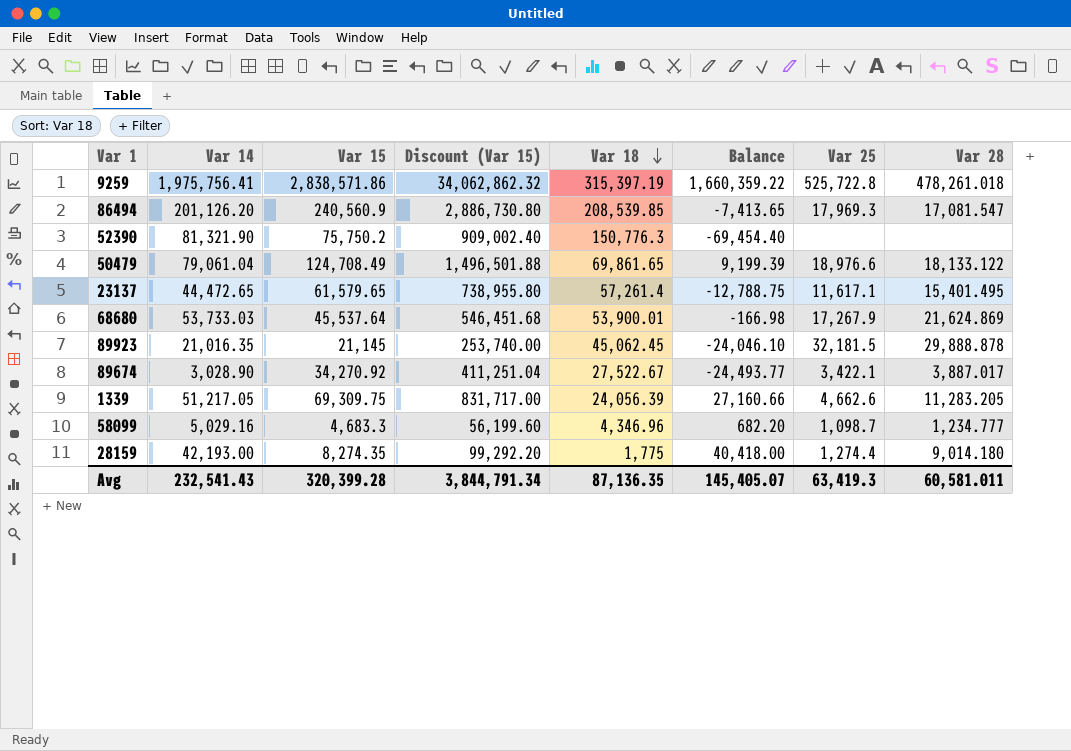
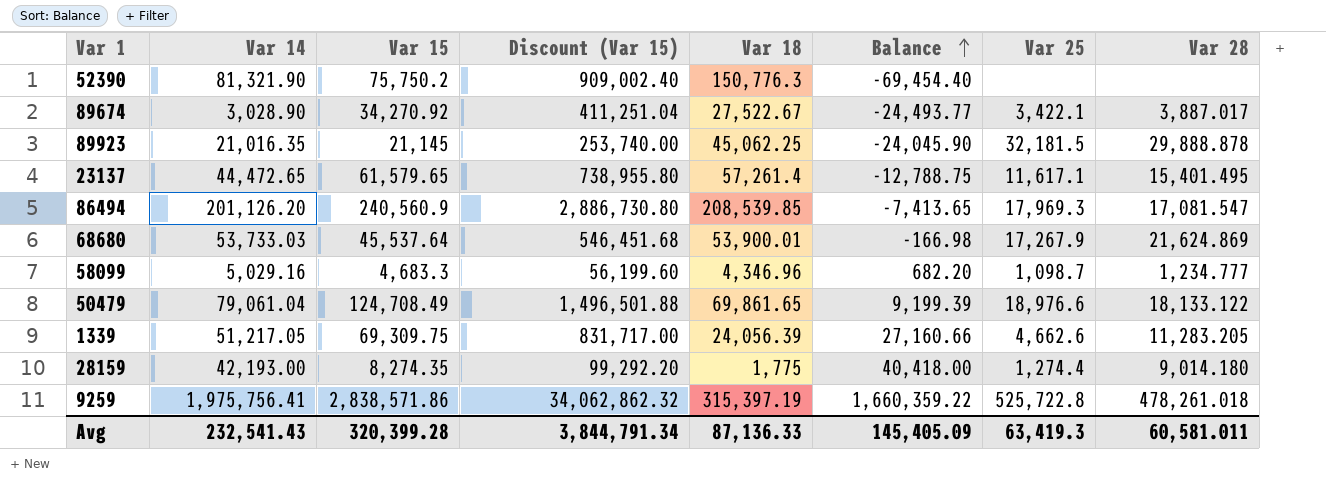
row order: Var 18 descending -> Balance ascending
89923 | Var 18: 45,062.45 -> 45,062.25
89923 | Balance: -24,046.10 -> -24,045.90
Avg | Var 18: 87,136.35 -> 87,136.33
Avg | Balance: 145,405.07 -> 145,405.09

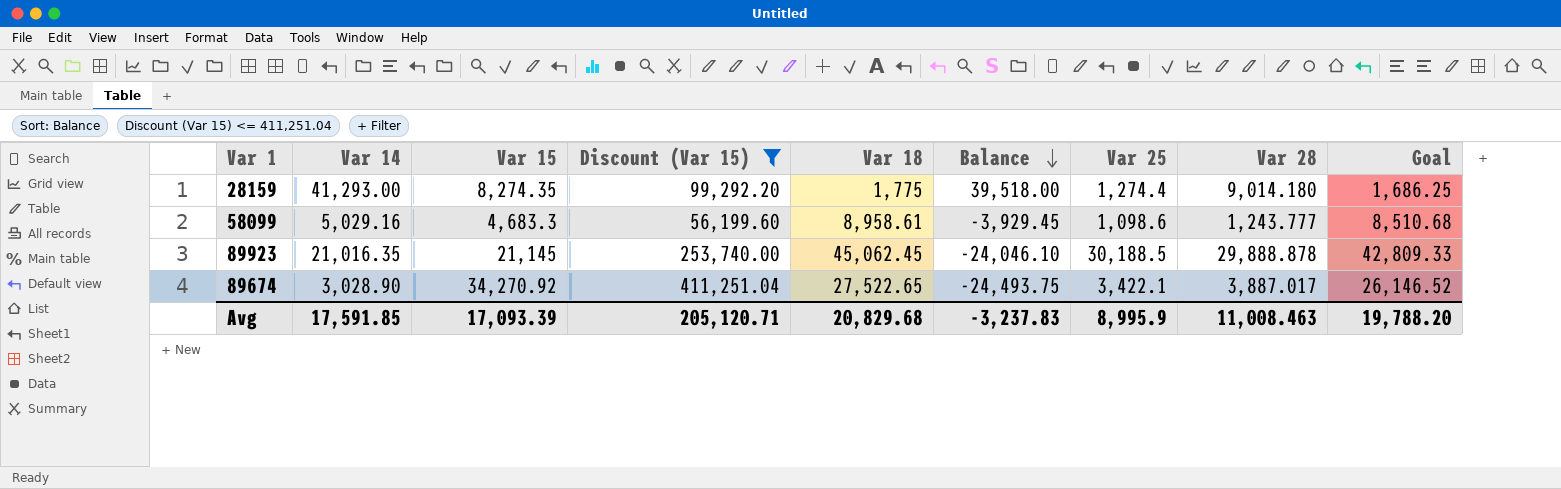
filter: none -> Discount (Var 15) <= 411,251.04
row order: Balance ascending -> Balance descending
column Goal | formula: none -> [Var 18] * 0.95
28159 | Var 14: 42,193.00 -> 41,293.00
28159 | Balance: 40,418.00 -> 39,518.00
58099 | Var 18: 4,346.96 -> 8,958.61
58099 | Balance: 682.20 -> -3,929.45
58099 | Var 25: 1,098.7 -> 1,098.6
58099 | Var 28: 1,234.777 -> 1,243.777
89923 | Var 18: 45,062.25 -> 45,062.45
89923 | Balance: -24,045.90 -> -24,046.10
89923 | Var 25: 32,181.5 -> 30,188.5
89674 | Var 18: 27,522.67 -> 27,522.65
89674 | Balance: -24,493.77 -> -24,493.75
Avg | Var 14: 232,541.43 -> 17,591.85
Avg | Var 15: 320,399.28 -> 17,093.39
Avg | Discount (Var 15): 3,844,791.34 -> 205,120.71
Avg | Var 18: 87,136.33 -> 20,829.68
Avg | Balance: 145,405.09 -> -3,237.83
Avg | Var 25: 63,419.3 -> 8,995.9
Avg | Var 28: 60,581.011 -> 11,008.463

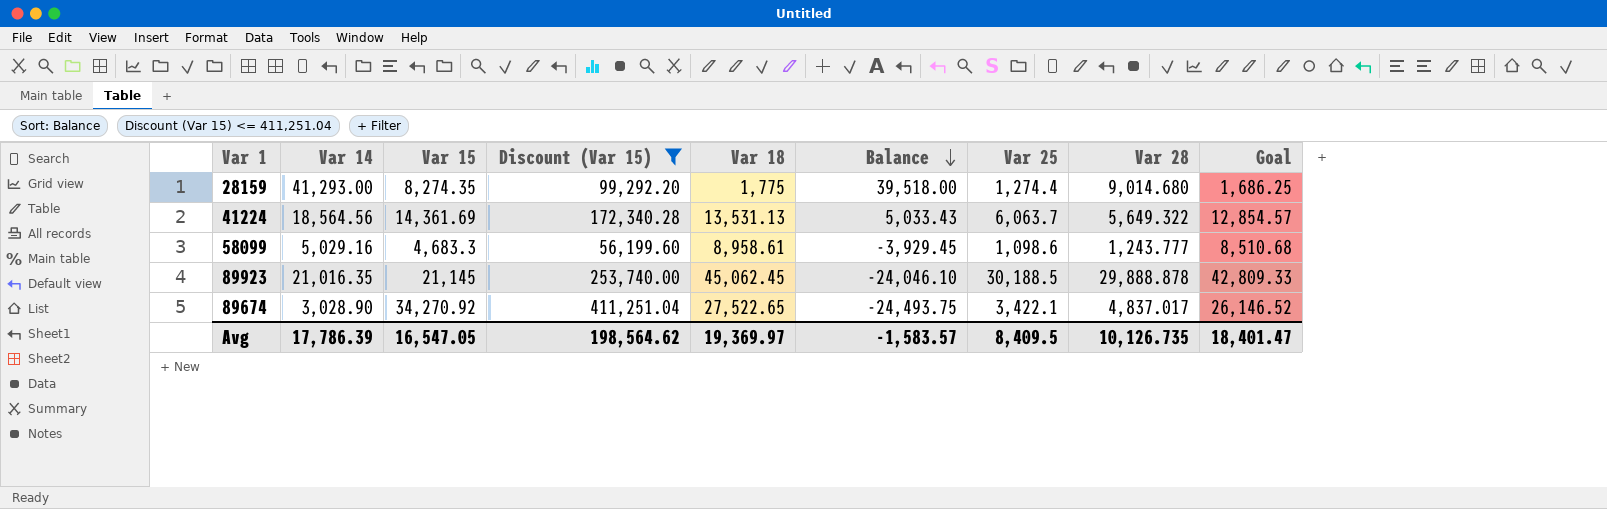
28159 | Var 28: 9,014.180 -> 9,014.680
row 41224: none -> 18,564.56 | 14,361.69 | 172,340.28 | 13,531.13 | 5,033.43 | 6,063.7 | 5,649.322 | 12,854.57
89674 | Var 28: 3,887.017 -> 4,837.017
Avg | Var 14: 17,591.85 -> 17,786.39
Avg | Var 15: 17,093.39 -> 16,547.05
Avg | Discount (Var 15): 205,120.71 -> 198,564.62
Avg | Var 18: 20,829.68 -> 19,369.97
Avg | Balance: -3,237.83 -> -1,583.57
Avg | Var 25: 8,995.9 -> 8,409.5
Avg | Var 28: 11,008.463 -> 10,126.735
Avg | Goal: 19,788.20 -> 18,401.47

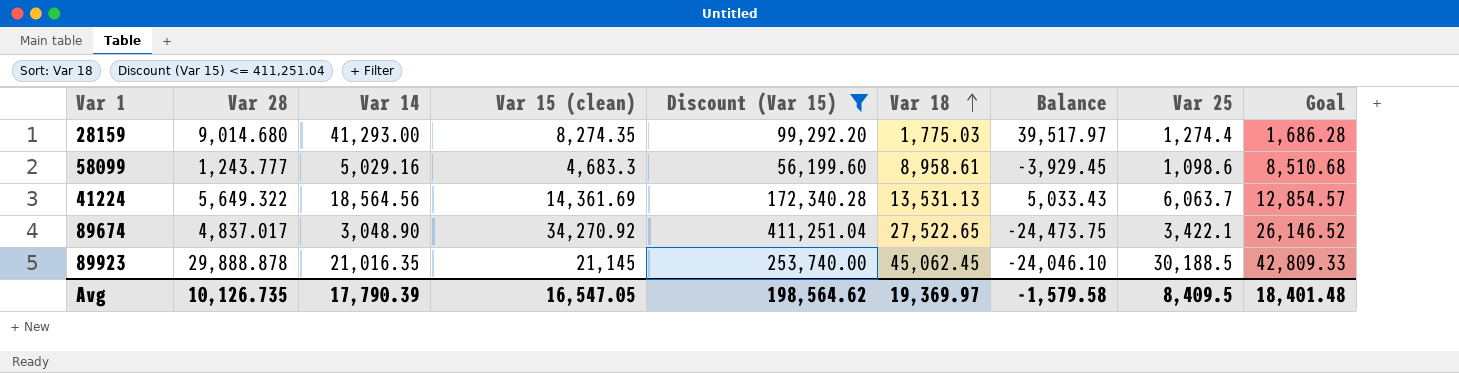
row order: Balance descending -> Var 18 ascending
column Var 28 | position: 8 -> 2
column name: Var 15 -> Var 15 (clean)
28159 | Var 18: 1,775 -> 1,775.03
28159 | Balance: 39,518.00 -> 39,517.97
28159 | Goal: 1,686.25 -> 1,686.28
89674 | Var 14: 3,028.90 -> 3,048.90
89674 | Balance: -24,493.75 -> -24,473.75
Avg | Var 14: 17,786.39 -> 17,790.39
Avg | Balance: -1,583.57 -> -1,579.58
Avg | Goal: 18,401.47 -> 18,401.48

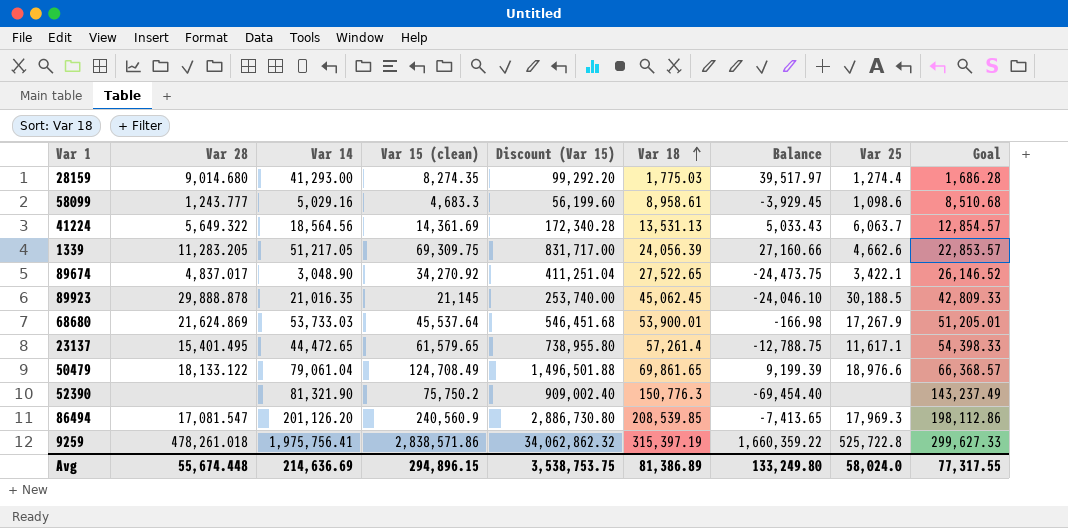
filter: Discount (Var 15) <= 411,251.04 -> none
Avg | Var 28: 10,126.735 -> 55,674.448
Avg | Var 14: 17,790.39 -> 214,636.69
Avg | Var 15 (clean): 16,547.05 -> 294,896.15
Avg | Discount (Var 15): 198,564.62 -> 3,538,753.75
Avg | Var 18: 19,369.97 -> 81,386.89
Avg | Balance: -1,579.58 -> 133,249.80
Avg | Var 25: 8,409.5 -> 58,024.0
Avg | Goal: 18,401.48 -> 77,317.55

